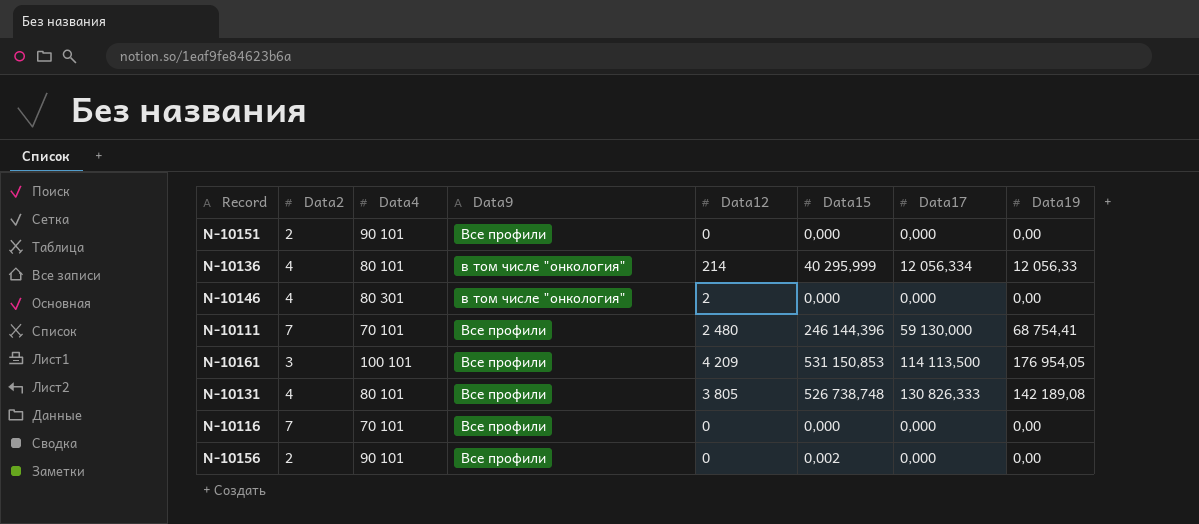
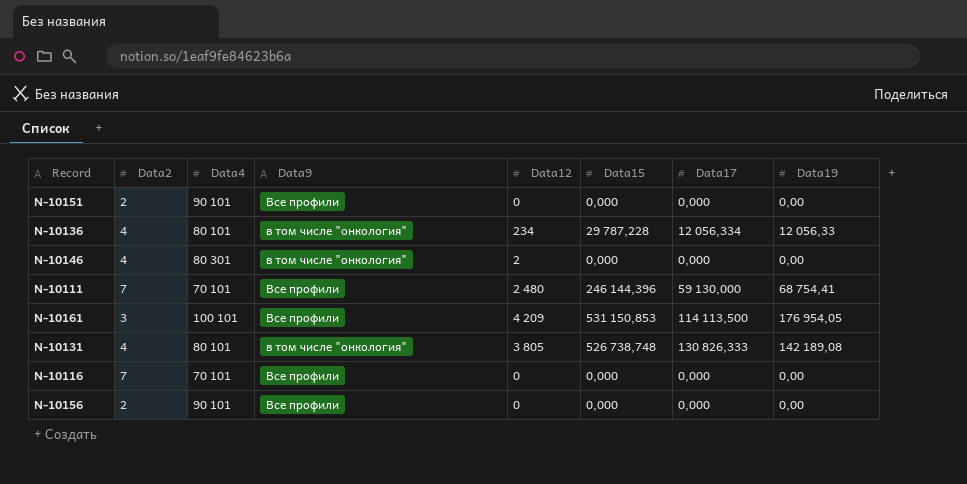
N-10136 | Data12: 214 -> 234
N-10136 | Data15: 40 295,999 -> 29 787,228
N-10131 | Data9: Все профили -> в том числе "онкология"
N-10156 | Data15: 0,002 -> 0,000

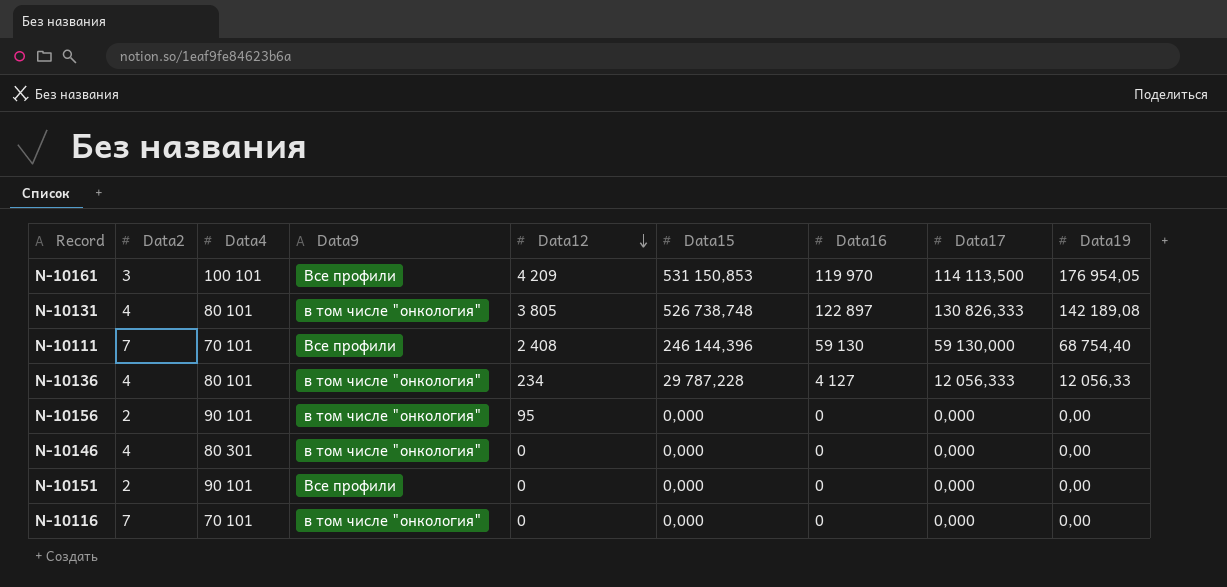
row order: none -> Data12 descending
column Data16 | position: none -> 7
N-10111 | Data12: 2 480 -> 2 408
N-10111 | Data19: 68 754,41 -> 68 754,40
N-10136 | Data17: 12 056,334 -> 12 056,333
N-10156 | Data9: Все профили -> в том числе "онкология"
N-10156 | Data12: 0 -> 95
N-10146 | Data12: 2 -> 0
N-10116 | Data9: Все профили -> в том числе "онкология"

